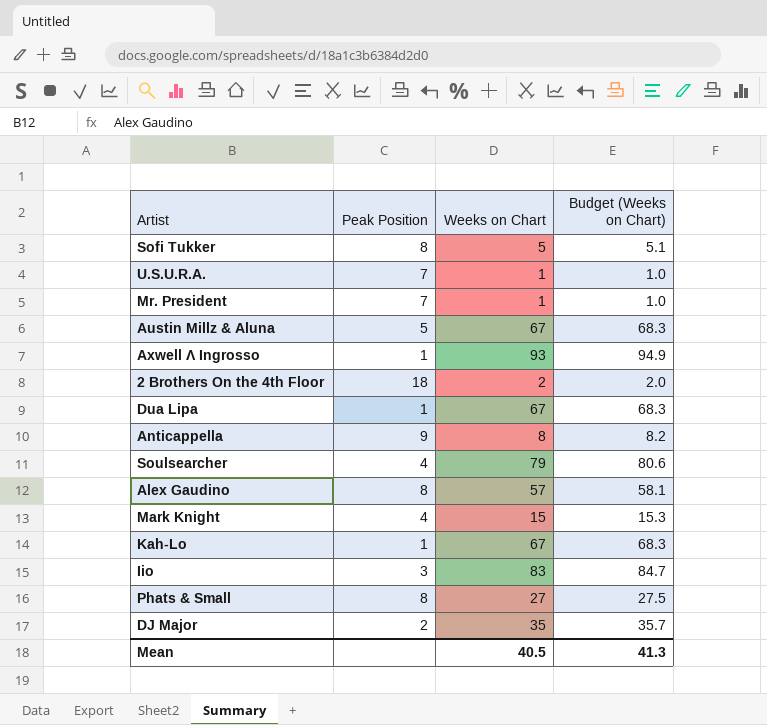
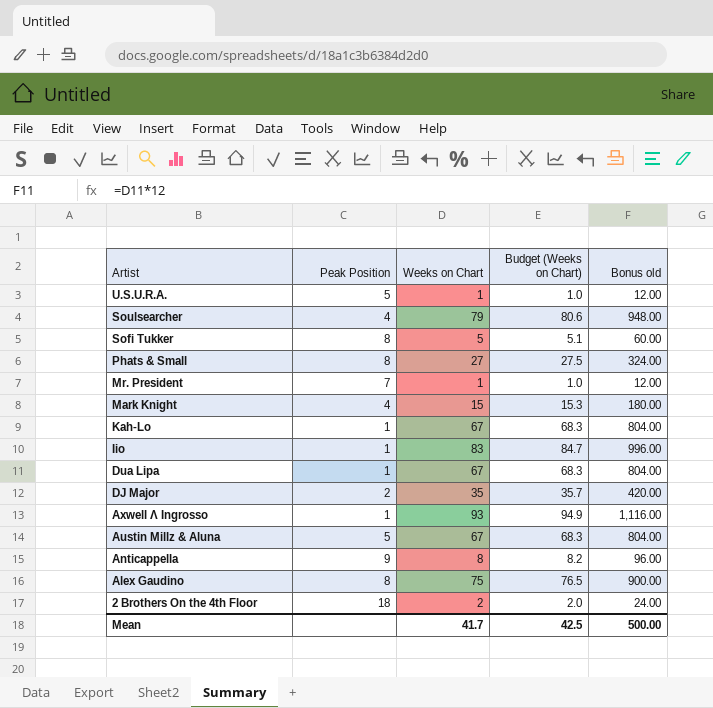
row order: none -> Artist descending
column Bonus old | formula: none -> [Weeks on Chart] * 12
U.S.U.R.A. | Peak Position: 7 -> 5
Iio | Peak Position: 3 -> 1
Alex Gaudino | Weeks on Chart: 57 -> 75
Alex Gaudino | Budget (Weeks on Chart): 58.1 -> 76.5
Mean | Weeks on Chart: 40.5 -> 41.7
Mean | Budget (Weeks on Chart): 41.3 -> 42.5

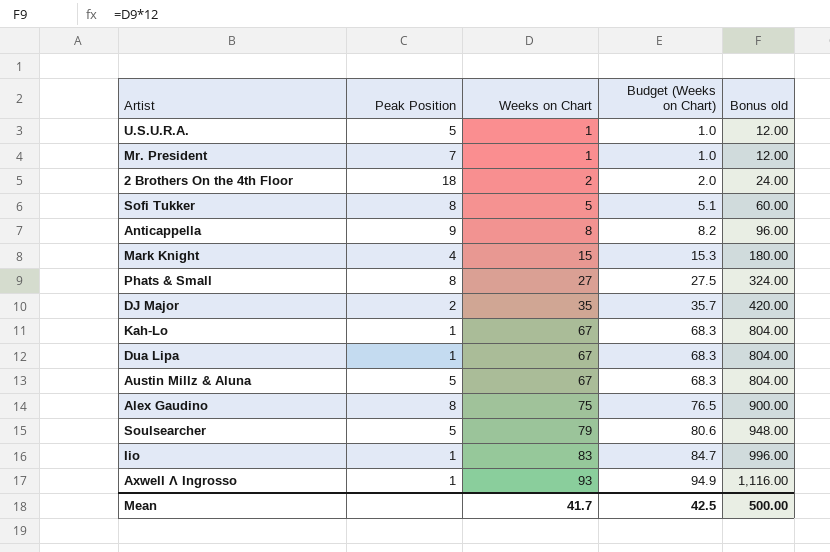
row order: Artist descending -> Weeks on Chart ascending
Soulsearcher | Peak Position: 4 -> 5

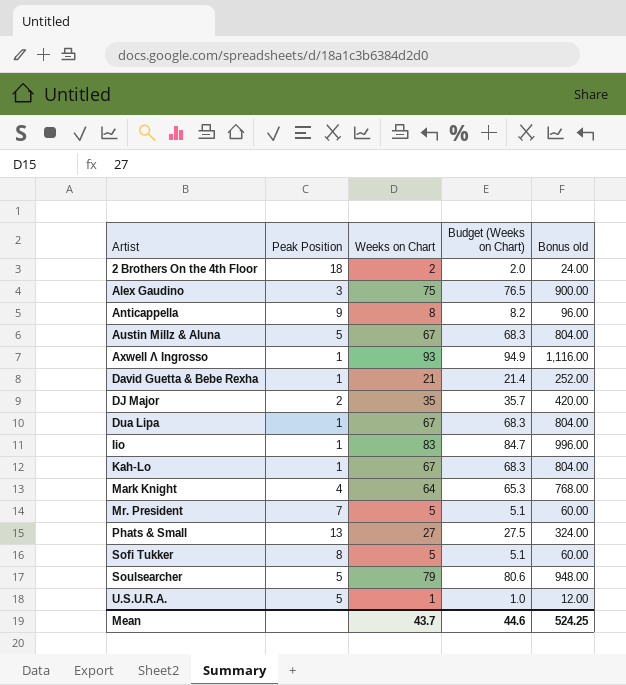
row order: Weeks on Chart ascending -> Artist ascending
Alex Gaudino | Peak Position: 8 -> 3
row David Guetta & Bebe Rexha: none -> 1 | 21 | 21.4 | 252.00
Mark Knight | Weeks on Chart: 15 -> 64
Mark Knight | Budget (Weeks on Chart): 15.3 -> 65.3
Mark Knight | Bonus old: 180.00 -> 768.00
Mr. President | Weeks on Chart: 1 -> 5
Mr. President | Budget (Weeks on Chart): 1.0 -> 5.1
Mr. President | Bonus old: 12.00 -> 60.00
Phats & Small | Peak Position: 8 -> 13
Mean | Weeks on Chart: 41.7 -> 43.7
Mean | Budget (Weeks on Chart): 42.5 -> 44.6
Mean | Bonus old: 500.00 -> 524.25

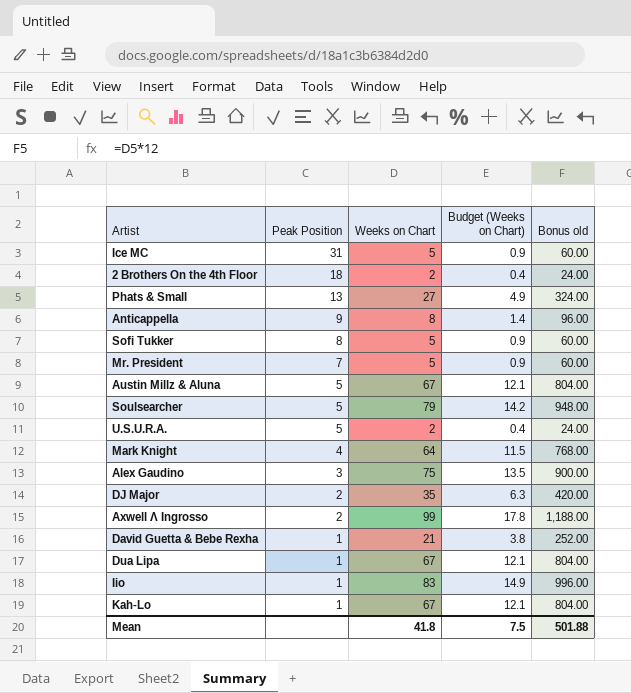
row order: Artist ascending -> Peak Position descending
column Budget (Weeks on Chart) | formula: [Weeks on Chart] * 1.02 -> [Weeks on Chart] * 0.18
row Ice MC: none -> 31 | 5 | 0.9 | 60.00
U.S.U.R.A. | Weeks on Chart: 1 -> 2
U.S.U.R.A. | Bonus old: 12.00 -> 24.00
Axwell Λ Ingrosso | Peak Position: 1 -> 2
Axwell Λ Ingrosso | Weeks on Chart: 93 -> 99
Axwell Λ Ingrosso | Bonus old: 1,116.00 -> 1,188.00
Mean | Weeks on Chart: 43.7 -> 41.8
Mean | Budget (Weeks on Chart): 44.6 -> 7.5
Mean | Bonus old: 524.25 -> 501.88

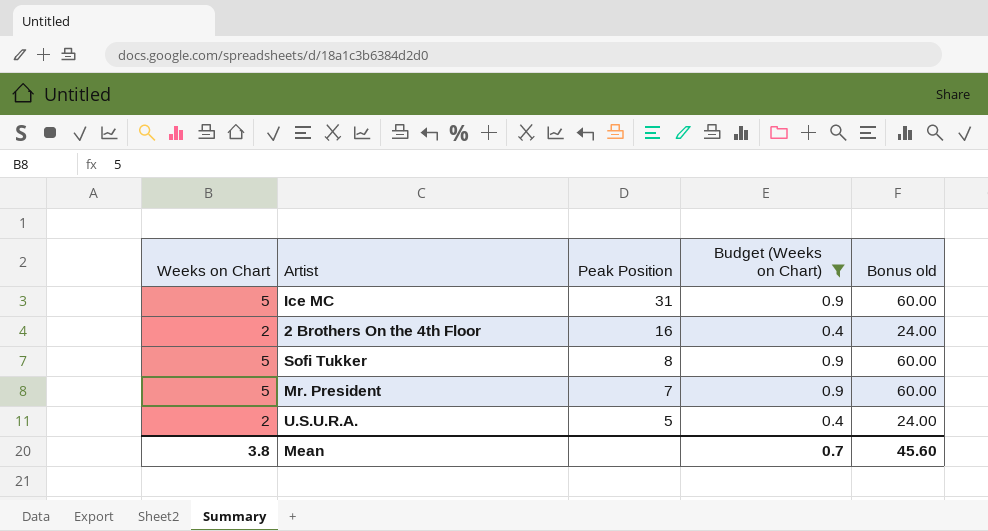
filter: none -> Budget (Weeks on Chart) <= 0.9
column Weeks on Chart | position: 3 -> 1
2 Brothers On the 4th Floor | Peak Position: 18 -> 16
Mean | Weeks on Chart: 41.8 -> 3.8
Mean | Budget (Weeks on Chart): 7.5 -> 0.7
Mean | Bonus old: 501.88 -> 45.60

